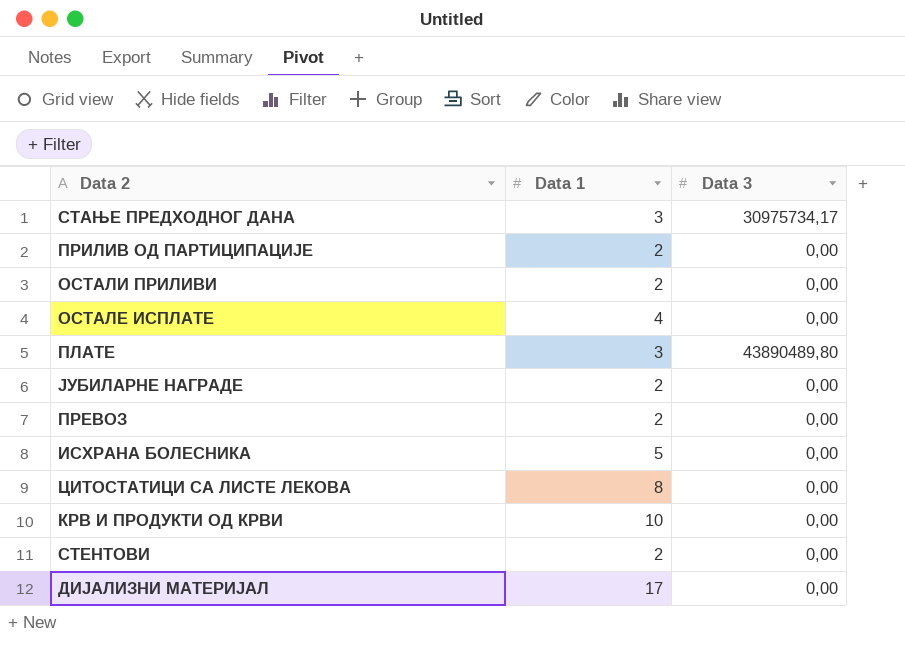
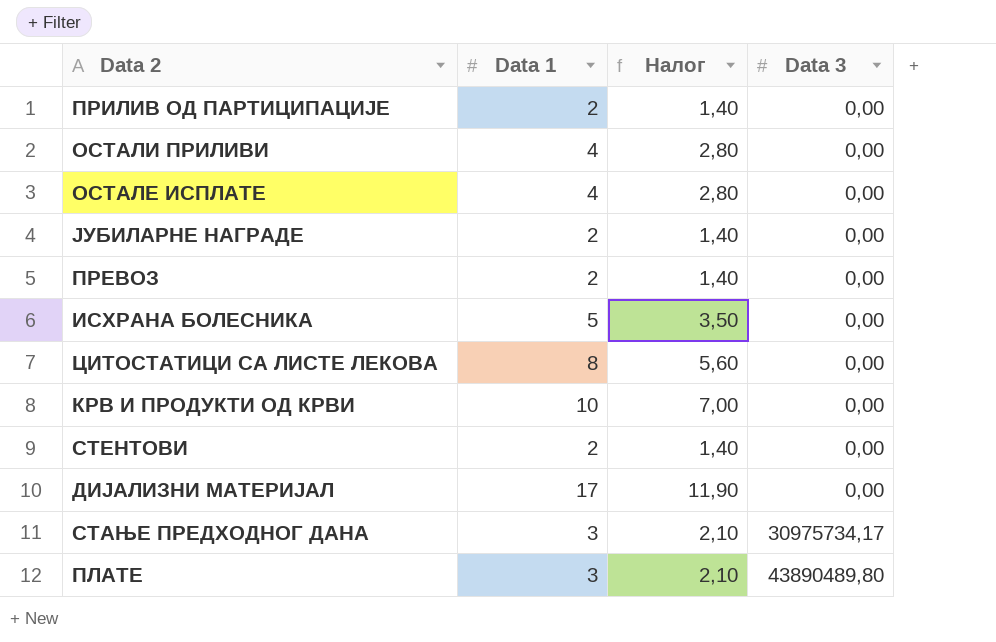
row order: none -> Data 3 ascending
column Налог | formula: none -> [Data 1] * 0,7
ОСТАЛИ ПРИЛИВИ | Data 1: 2 -> 4

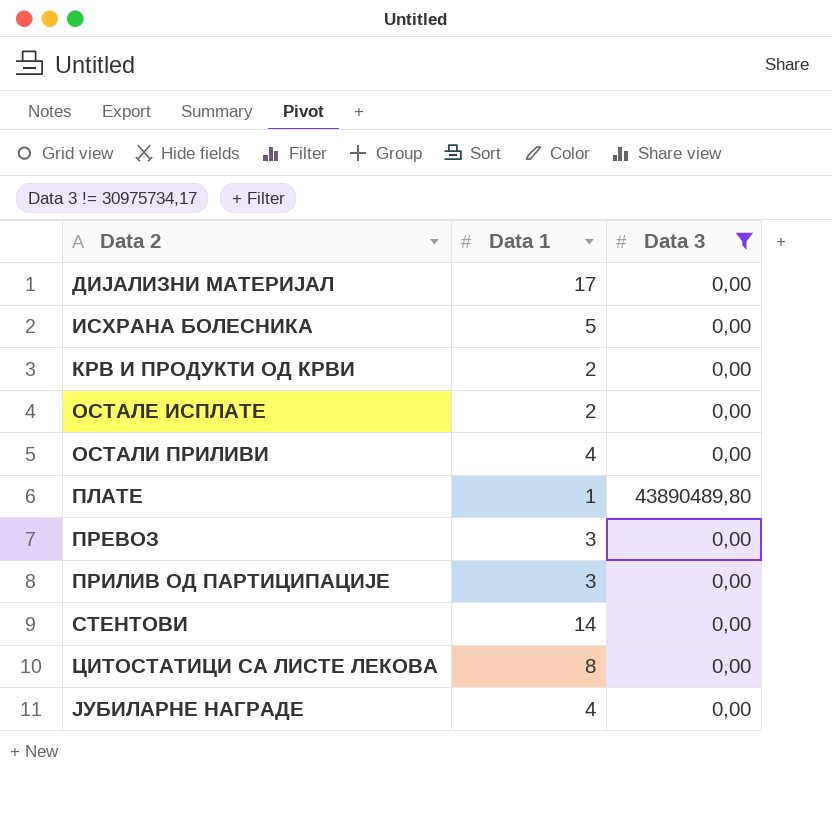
filter: none -> Data 3 != 30975734,17
row order: Data 3 ascending -> Data 2 ascending
column Налог | formula: [Data 1] * 0,7 -> none
КРВ И ПРОДУКТИ ОД КРВИ | Data 1: 10 -> 2
ОСТАЛЕ ИСПЛАТЕ | Data 1: 4 -> 2
ПЛАТЕ | Data 1: 3 -> 1
ПРЕВОЗ | Data 1: 2 -> 3
ПРИЛИВ ОД ПАРТИЦИПАЦИЈЕ | Data 1: 2 -> 3
СТЕНТОВИ | Data 1: 2 -> 14
ЈУБИЛАРНЕ НАГРАДЕ | Data 1: 2 -> 4

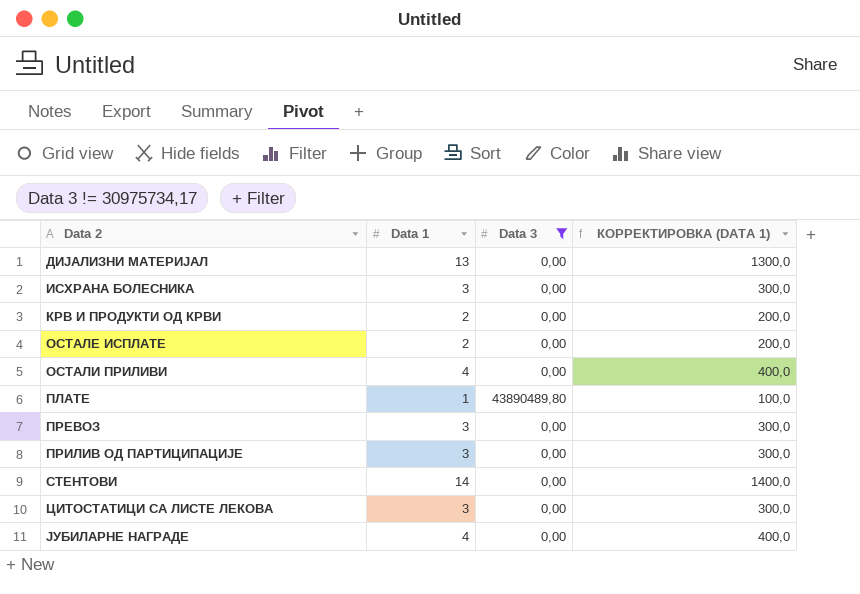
column КОРРЕКТИРОВКА (DATA 1) | formula: none -> [Data 1] * 100
ДИЈАЛИЗНИ МАТЕРИЈАЛ | Data 1: 17 -> 13
ИСХРАНА БОЛЕСНИКА | Data 1: 5 -> 3
ЦИТОСТАТИЦИ СА ЛИСТЕ ЛЕКОВА | Data 1: 8 -> 3

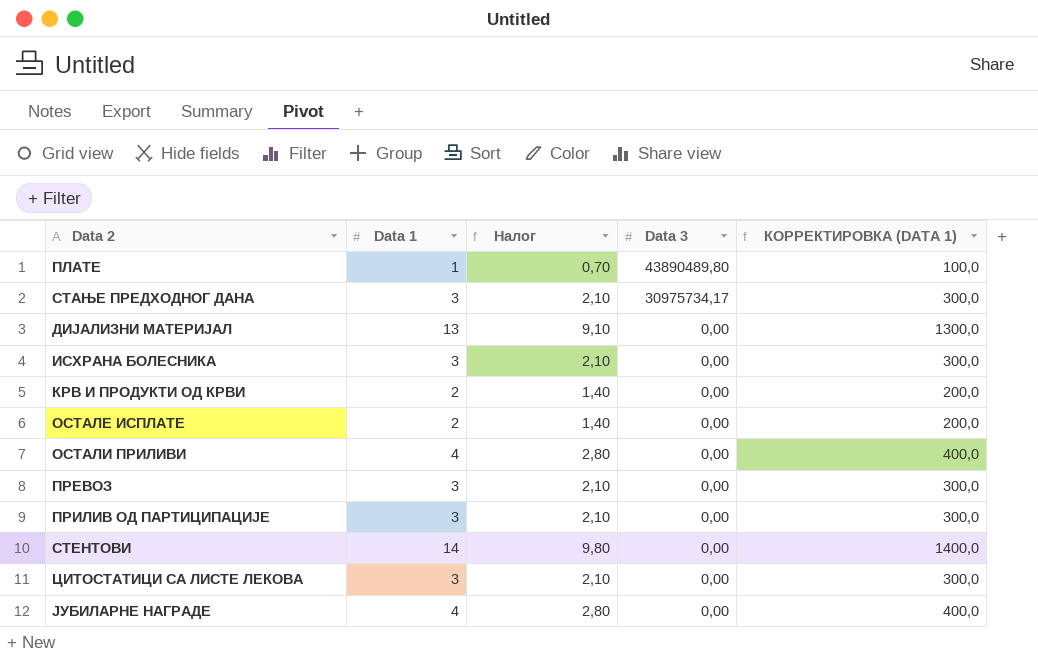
filter: Data 3 != 30975734,17 -> none
row order: Data 2 ascending -> Data 3 descending
column Налог | formula: none -> [Data 1] * 0,7

